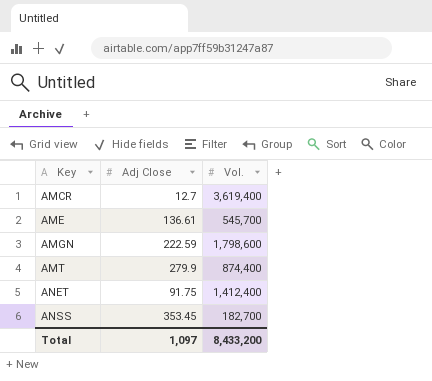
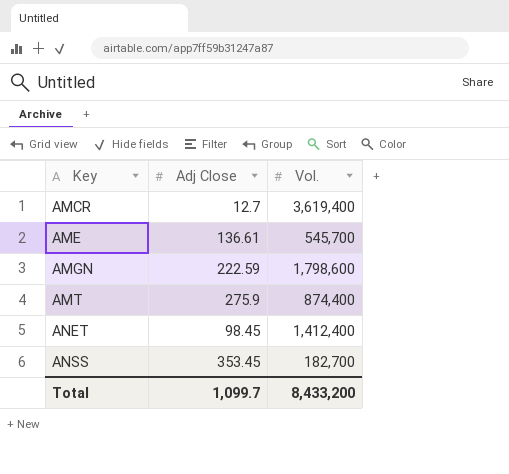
AMT | Adj Close: 279.9 -> 275.9
ANET | Adj Close: 91.75 -> 98.45
Total | Adj Close: 1,097 -> 1,099.7

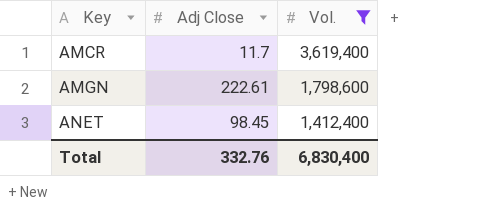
filter: none -> Vol. >= 1,412,400
AMCR | Adj Close: 12.7 -> 11.7
AMGN | Adj Close: 222.59 -> 222.61
Total | Adj Close: 1,099.7 -> 332.76
Total | Vol.: 8,433,200 -> 6,830,400

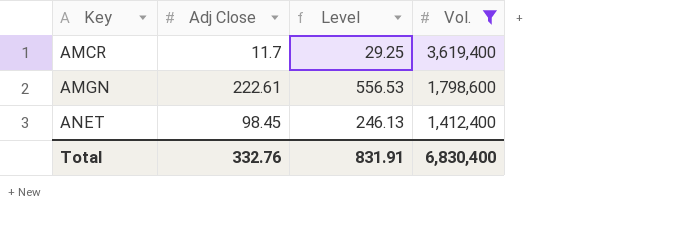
column Level | formula: none -> [Adj Close] * 2.5

